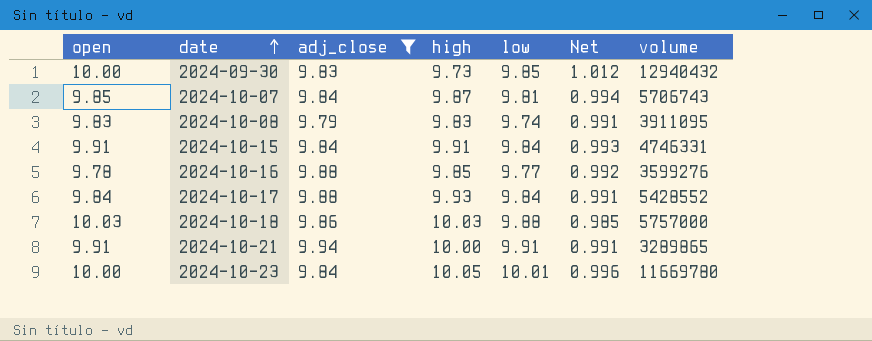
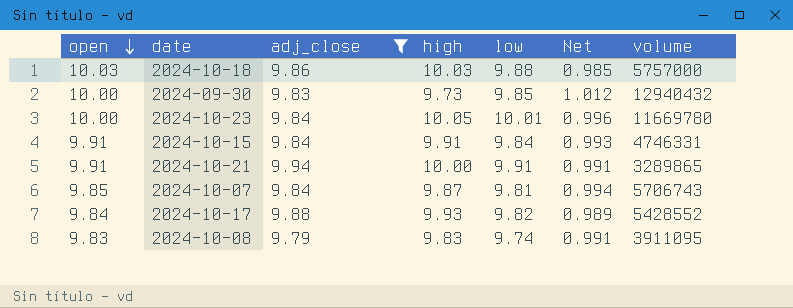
row order: date ascending -> open descending
row 2024-10-16: 9.78 | 9.88 | 9.85 | 9.77 | 0.992 | 3599276 -> none
2024-10-17 | low: 9.84 -> 9.82
2024-10-17 | Net: 0.991 -> 0.989

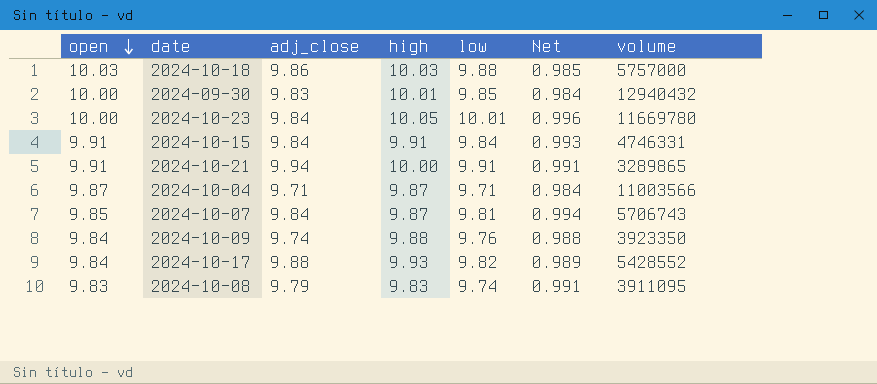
filter: adj_close >= 9.79 -> none
2024-09-30 | high: 9.73 -> 10.01
2024-09-30 | Net: 1.012 -> 0.984

